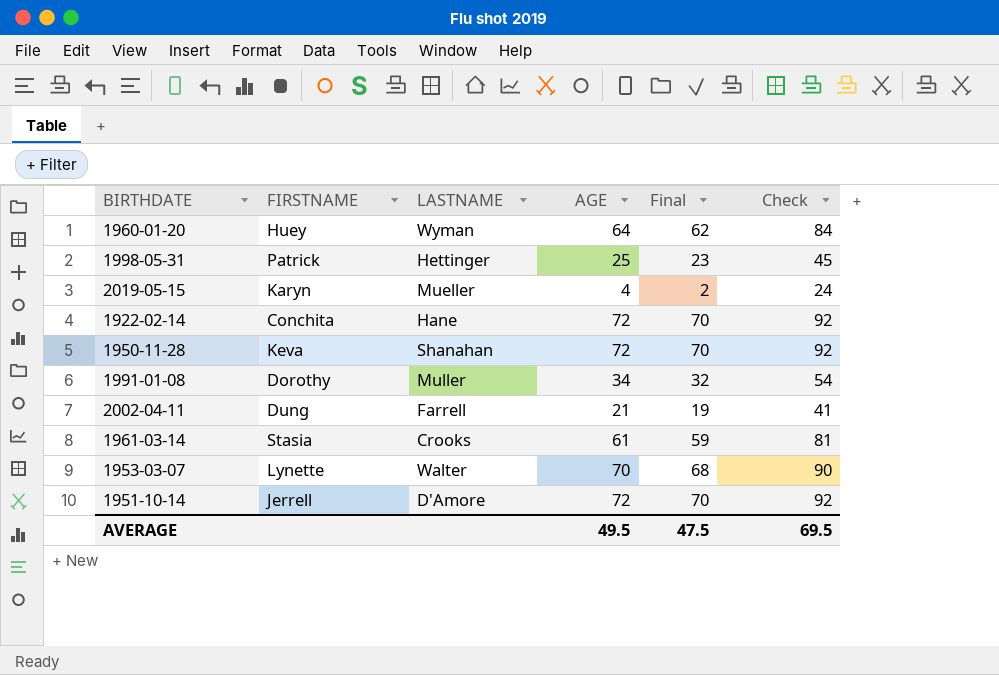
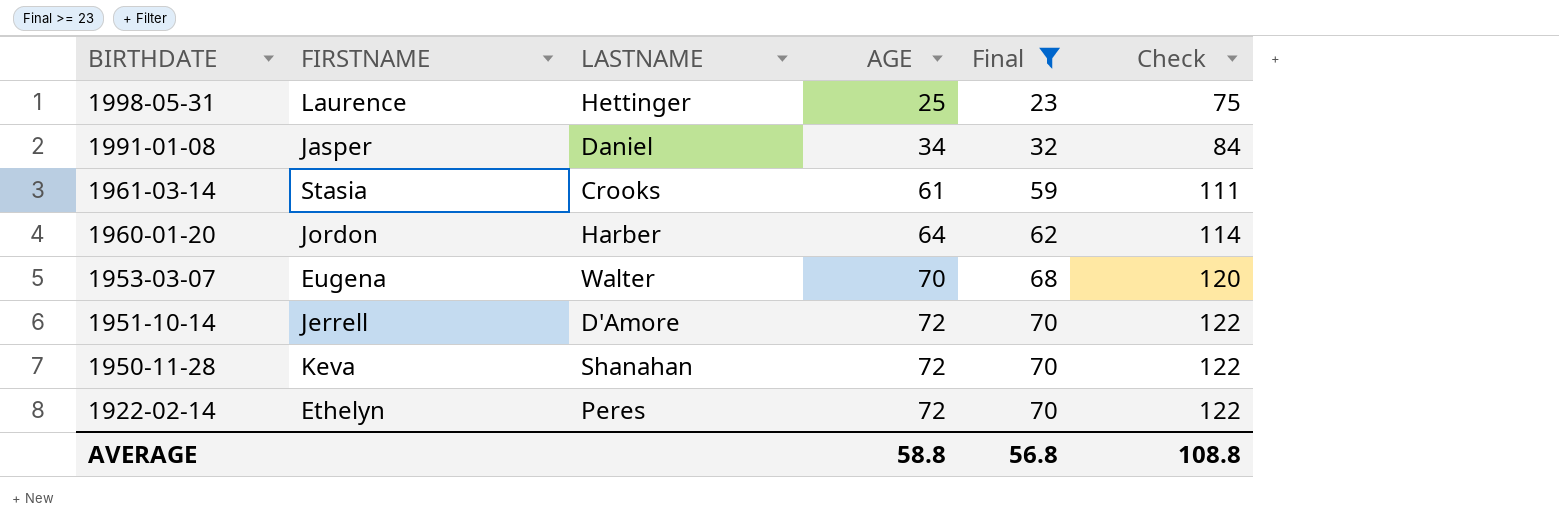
filter: none -> Final >= 23
row order: none -> BIRTHDATE descending
column Check | formula: [AGE] + 20 -> [AGE] + 50
1998-05-31 | FIRSTNAME: Patrick -> Laurence
1991-01-08 | FIRSTNAME: Dorothy -> Jasper
1991-01-08 | LASTNAME: Muller -> Daniel
1960-01-20 | FIRSTNAME: Huey -> Jordon
1960-01-20 | LASTNAME: Wyman -> Harber
1953-03-07 | FIRSTNAME: Lynette -> Eugena
1922-02-14 | FIRSTNAME: Conchita -> Ethelyn
1922-02-14 | LASTNAME: Hane -> Peres
AVERAGE | AGE: 49.5 -> 58.8
AVERAGE | Final: 47.5 -> 56.8
AVERAGE | Check: 69.5 -> 108.8

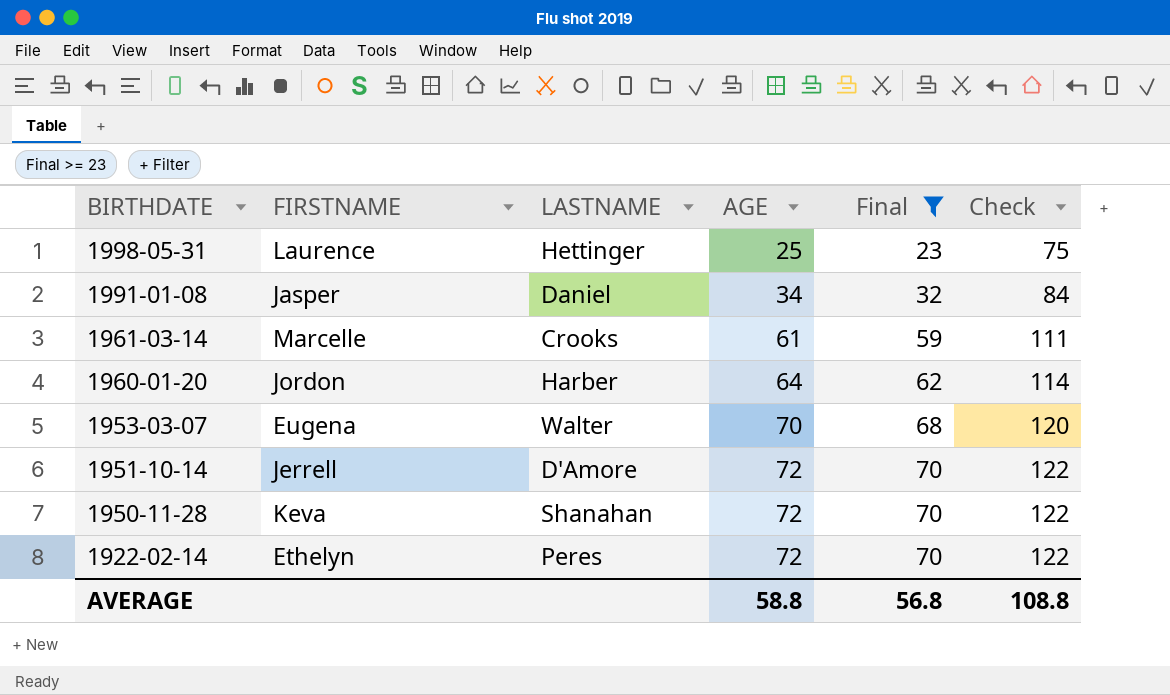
1961-03-14 | FIRSTNAME: Stasia -> Marcelle

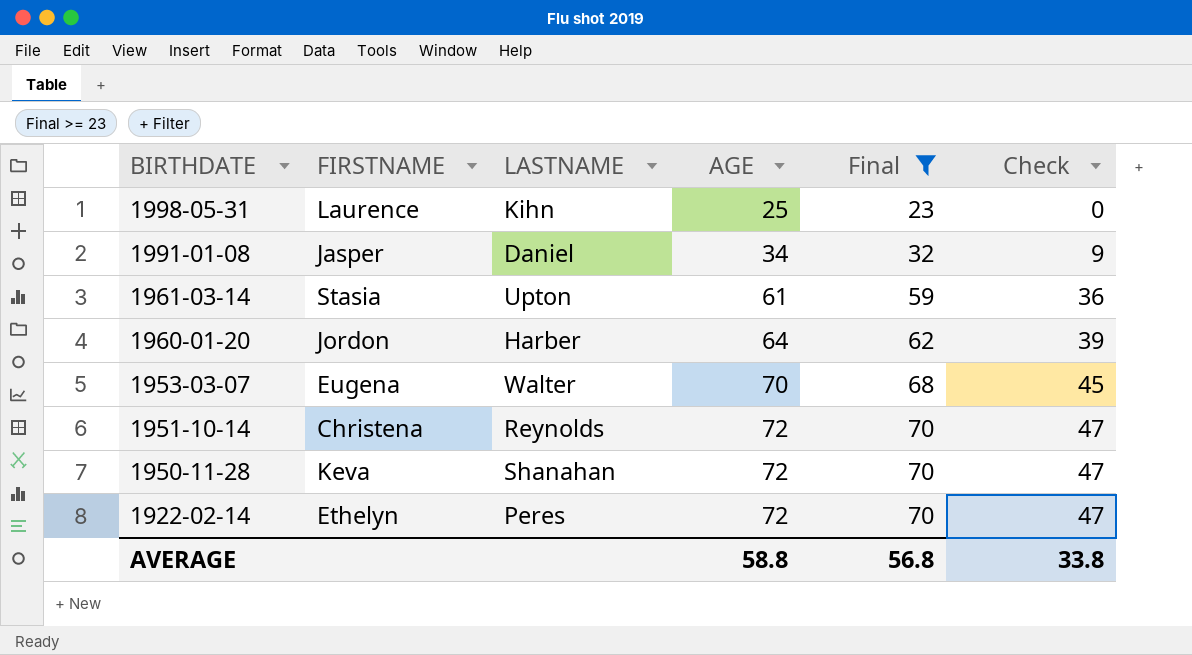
column Check | formula: [AGE] + 50 -> [AGE] - 25
1998-05-31 | LASTNAME: Hettinger -> Kihn
1961-03-14 | FIRSTNAME: Marcelle -> Stasia
1961-03-14 | LASTNAME: Crooks -> Upton
1951-10-14 | FIRSTNAME: Jerrell -> Christena
1951-10-14 | LASTNAME: D'Amore -> Reynolds
AVERAGE | Check: 108.8 -> 33.8

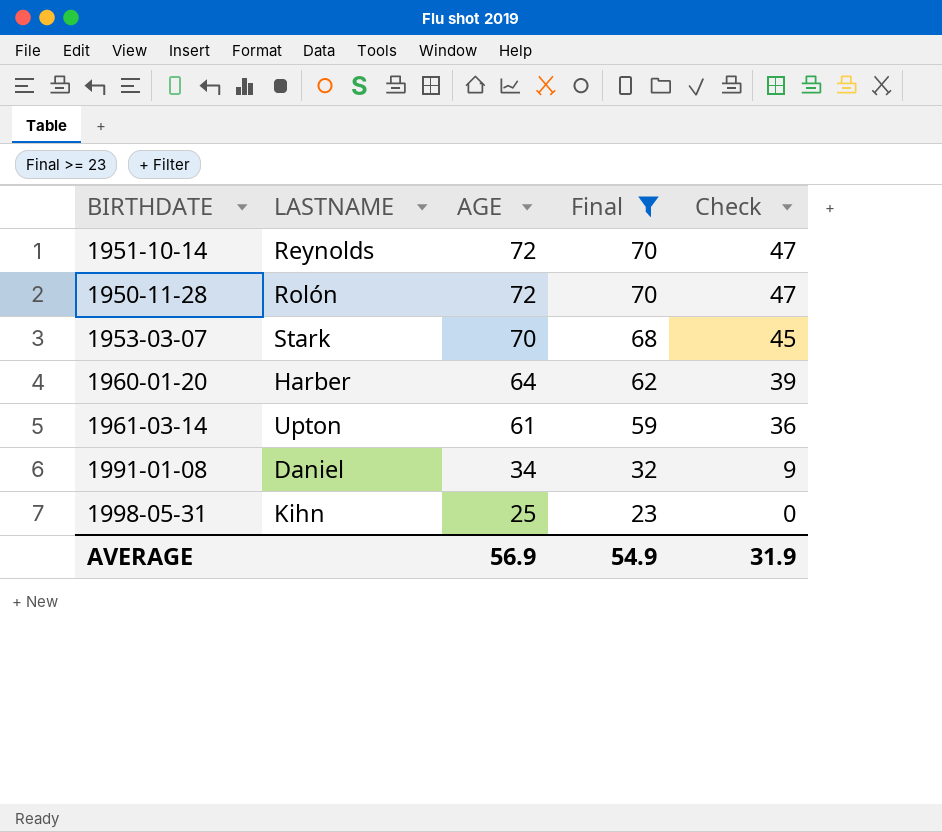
row order: BIRTHDATE descending -> AGE descending
column FIRSTNAME | position: 2 -> none
row 1922-02-14: Ethelyn | Peres | 72 | 70 | 47 -> none
1950-11-28 | LASTNAME: Shanahan -> Rolón
1953-03-07 | LASTNAME: Walter -> Stark
AVERAGE | AGE: 58.8 -> 56.9
AVERAGE | Final: 56.8 -> 54.9
AVERAGE | Check: 33.8 -> 31.9

